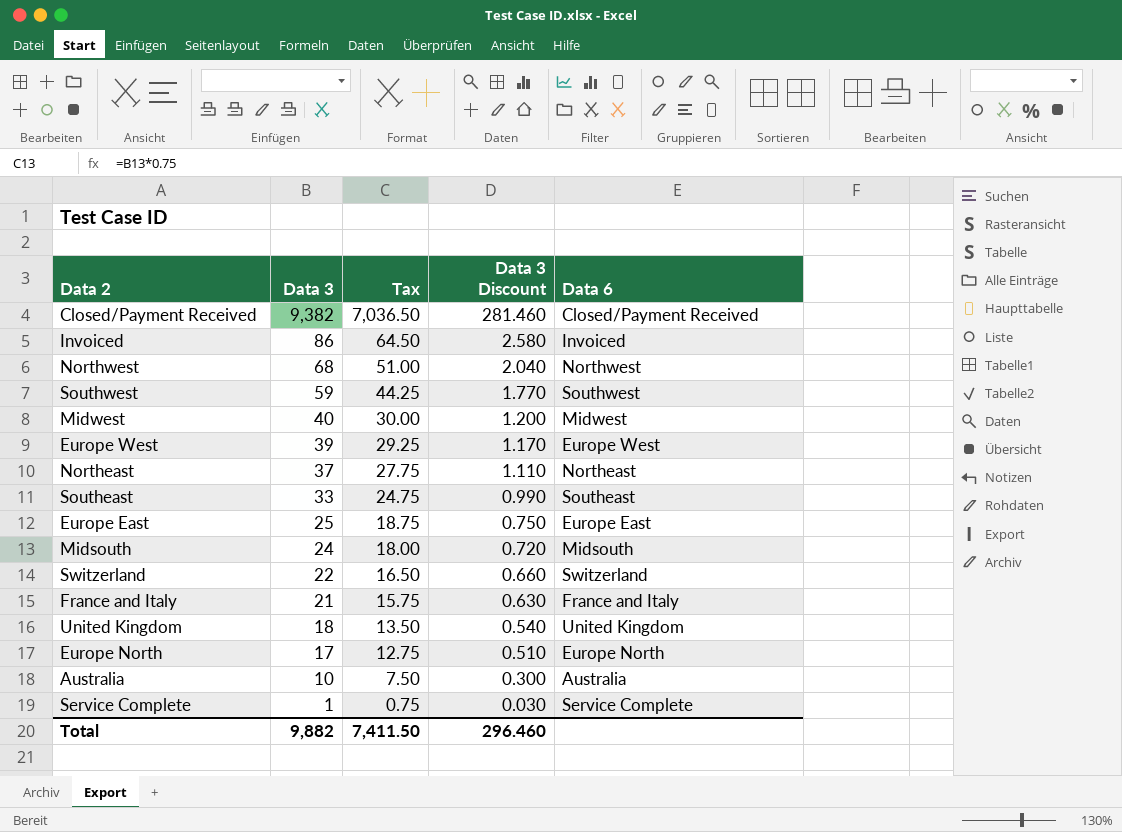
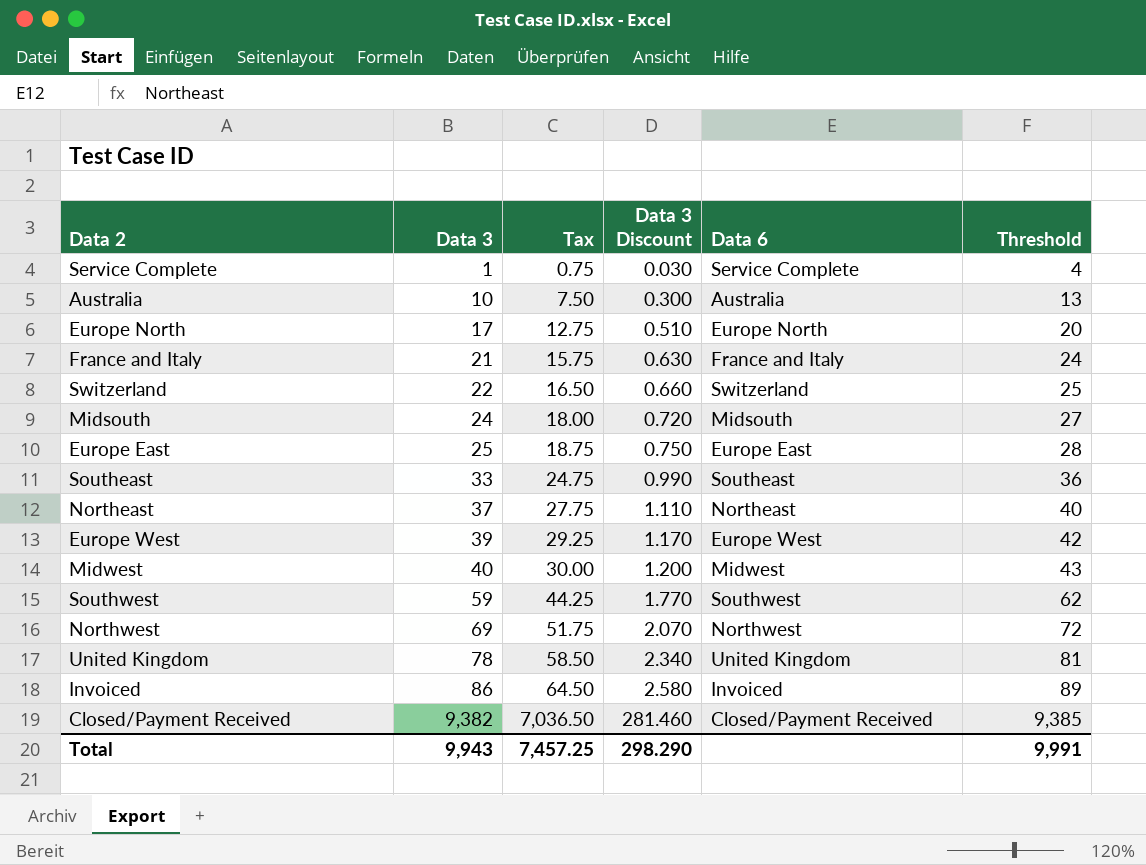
row order: Data 3 descending -> Data 3 ascending
column Threshold | formula: none -> [Data 3] + 3
Northwest | Data 3: 68 -> 69
Northwest | Tax: 51.00 -> 51.75
Northwest | Data 3 Discount: 2.040 -> 2.070
United Kingdom | Data 3: 18 -> 78
United Kingdom | Tax: 13.50 -> 58.50
United Kingdom | Data 3 Discount: 0.540 -> 2.340
Total | Data 3: 9,882 -> 9,943
Total | Tax: 7,411.50 -> 7,457.25
Total | Data 3 Discount: 296.460 -> 298.290

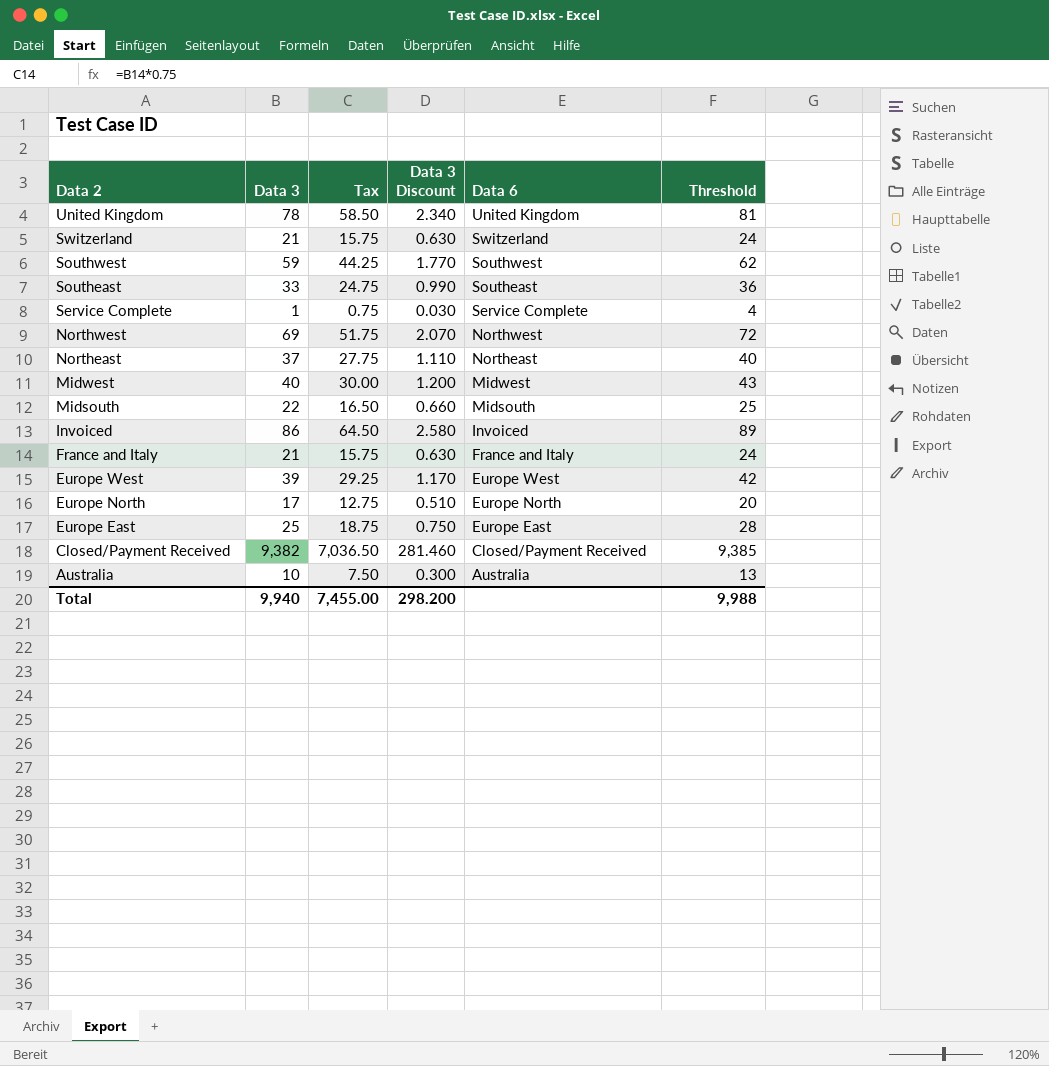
row order: Data 3 ascending -> Data 2 descending
Switzerland | Data 3: 22 -> 21
Switzerland | Tax: 16.50 -> 15.75
Switzerland | Data 3 Discount: 0.660 -> 0.630
Switzerland | Threshold: 25 -> 24
Midsouth | Data 3: 24 -> 22
Midsouth | Tax: 18.00 -> 16.50
Midsouth | Data 3 Discount: 0.720 -> 0.660
Midsouth | Threshold: 27 -> 25
Total | Data 3: 9,943 -> 9,940
Total | Tax: 7,457.25 -> 7,455.00
Total | Data 3 Discount: 298.290 -> 298.200
Total | Threshold: 9,991 -> 9,988

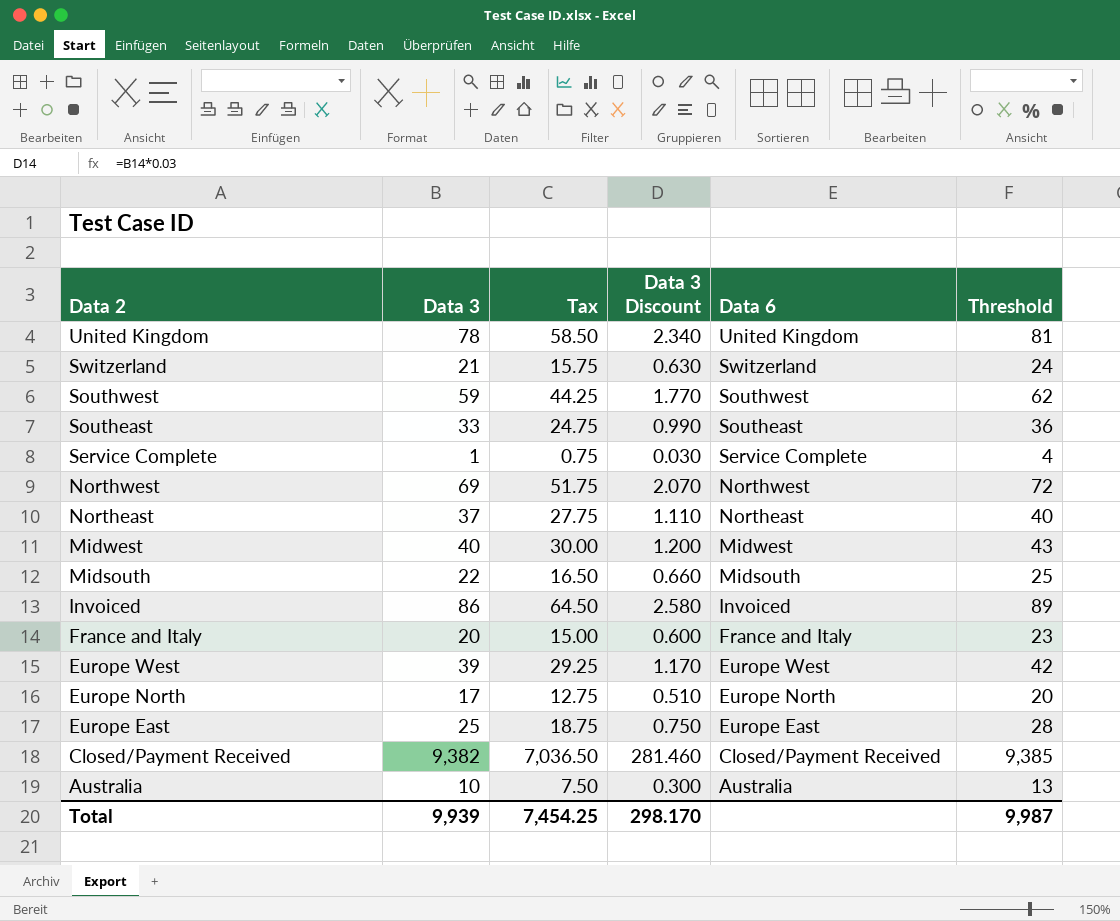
France and Italy | Data 3: 21 -> 20
France and Italy | Tax: 15.75 -> 15.00
France and Italy | Data 3 Discount: 0.630 -> 0.600
France and Italy | Threshold: 24 -> 23
Total | Data 3: 9,940 -> 9,939
Total | Tax: 7,455.00 -> 7,454.25
Total | Data 3 Discount: 298.200 -> 298.170
Total | Threshold: 9,988 -> 9,987

